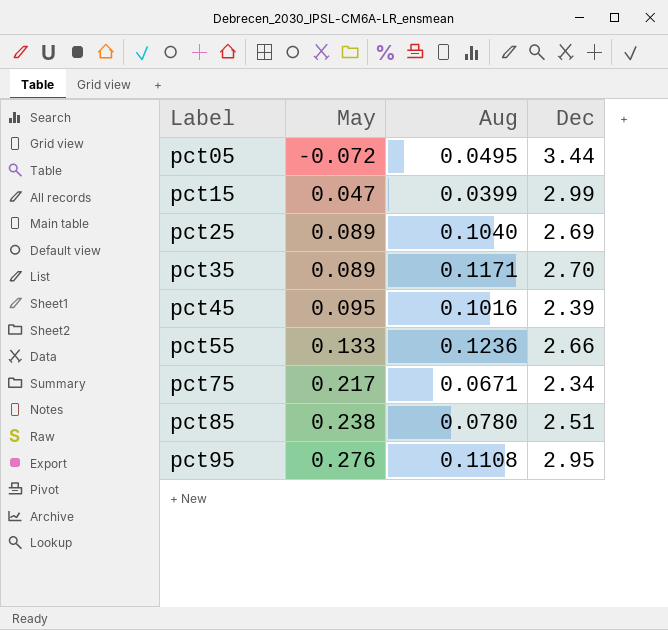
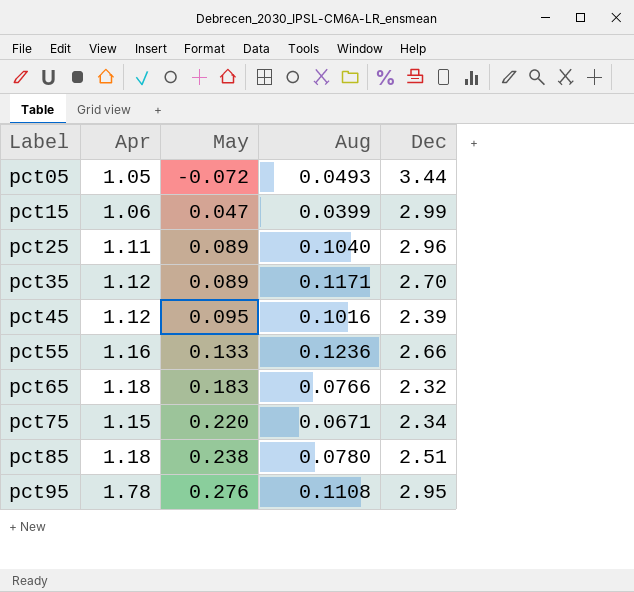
column Apr | position: none -> 2
pct05 | Aug: 0.0495 -> 0.0493
pct25 | Dec: 2.69 -> 2.96
row pct65: none -> 1.18 | 0.183 | 0.0766 | 2.32
pct75 | May: 0.217 -> 0.220

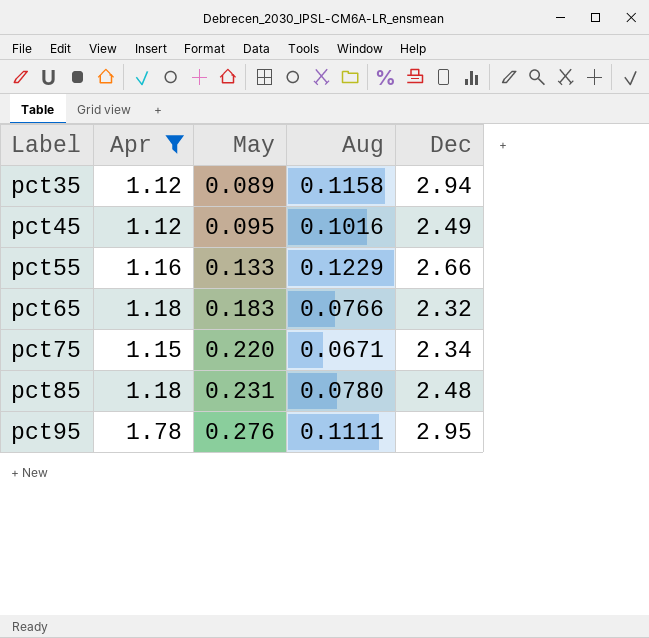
filter: none -> Apr >= 1.12
pct35 | Aug: 0.1171 -> 0.1158
pct35 | Dec: 2.70 -> 2.94
pct45 | Dec: 2.39 -> 2.49
pct55 | Aug: 0.1236 -> 0.1229
pct85 | May: 0.238 -> 0.231
pct85 | Dec: 2.51 -> 2.48
pct95 | Aug: 0.1108 -> 0.1111

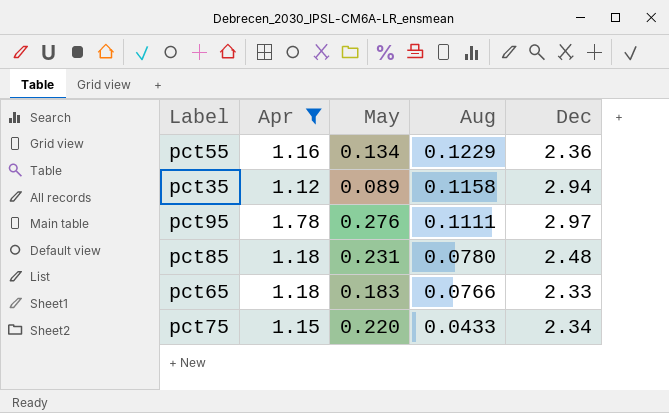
row order: Label ascending -> Aug descending
row pct45: 1.12 | 0.095 | 0.1016 | 2.49 -> none
pct55 | May: 0.133 -> 0.134
pct55 | Dec: 2.66 -> 2.36
pct95 | Dec: 2.95 -> 2.97
pct65 | Dec: 2.32 -> 2.33
pct75 | Aug: 0.0671 -> 0.0433

